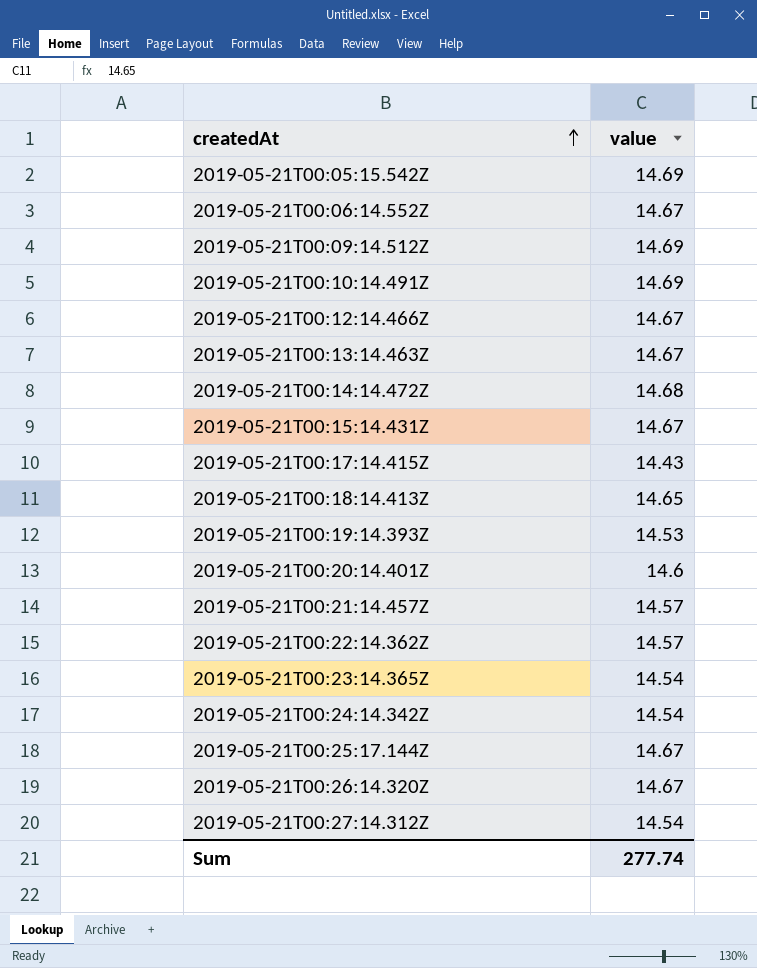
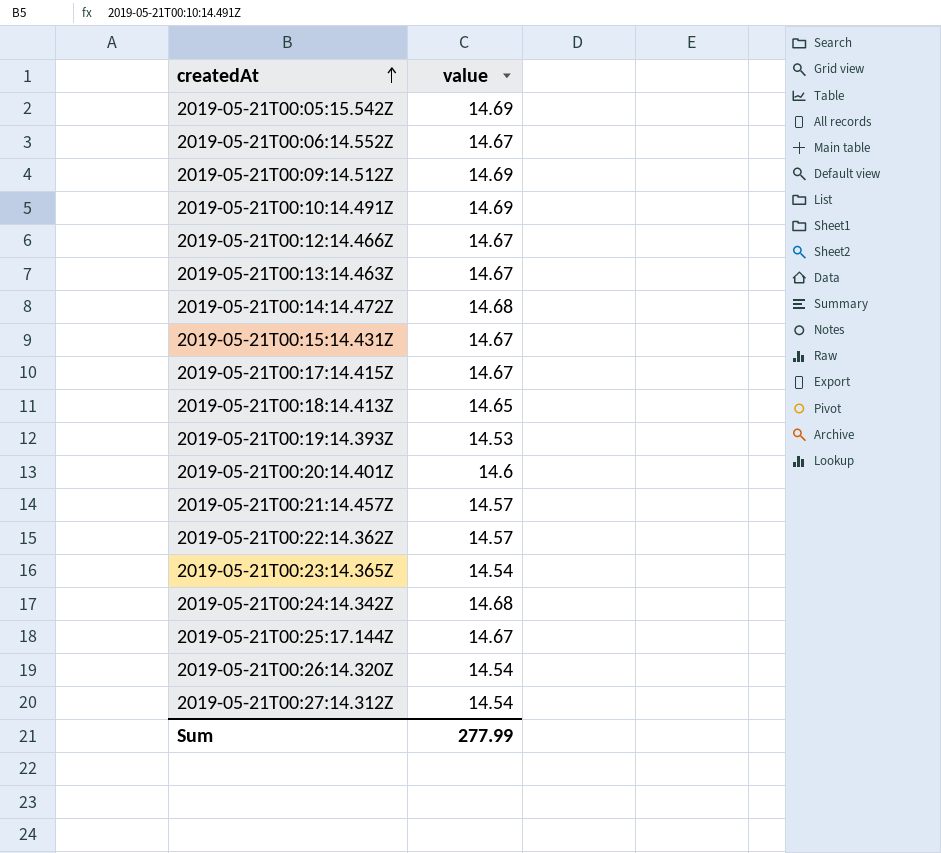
2019-05-21T00:17:14.415Z | value: 14.43 -> 14.67
2019-05-21T00:24:14.342Z | value: 14.54 -> 14.68
2019-05-21T00:26:14.320Z | value: 14.67 -> 14.54
Sum | value: 277.74 -> 277.99

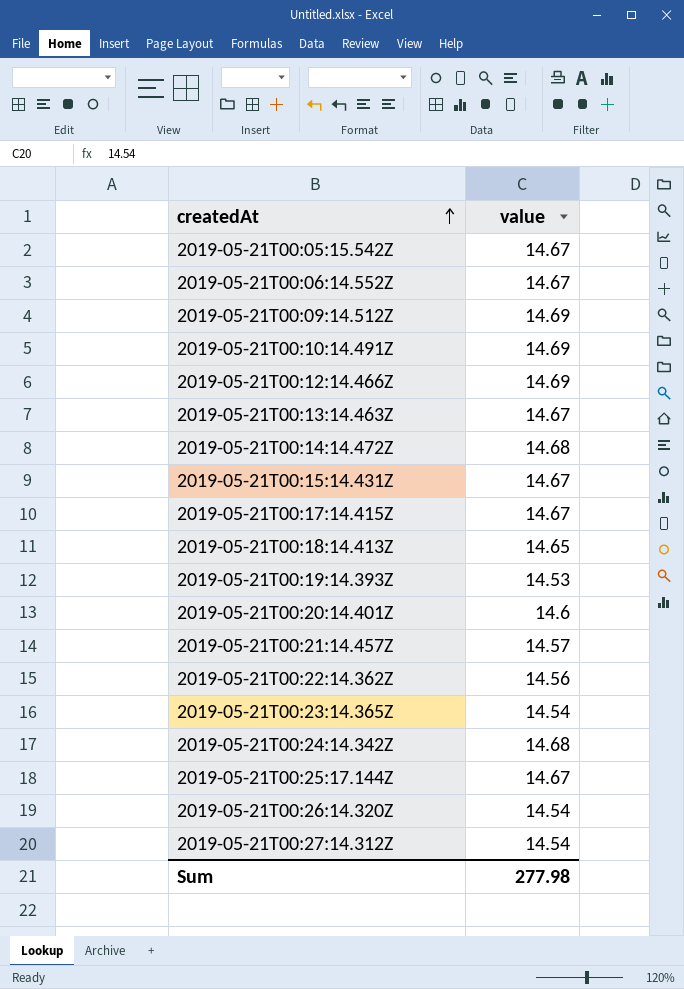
2019-05-21T00:05:15.542Z | value: 14.69 -> 14.67
2019-05-21T00:12:14.466Z | value: 14.67 -> 14.69
2019-05-21T00:22:14.362Z | value: 14.57 -> 14.56
Sum | value: 277.99 -> 277.98

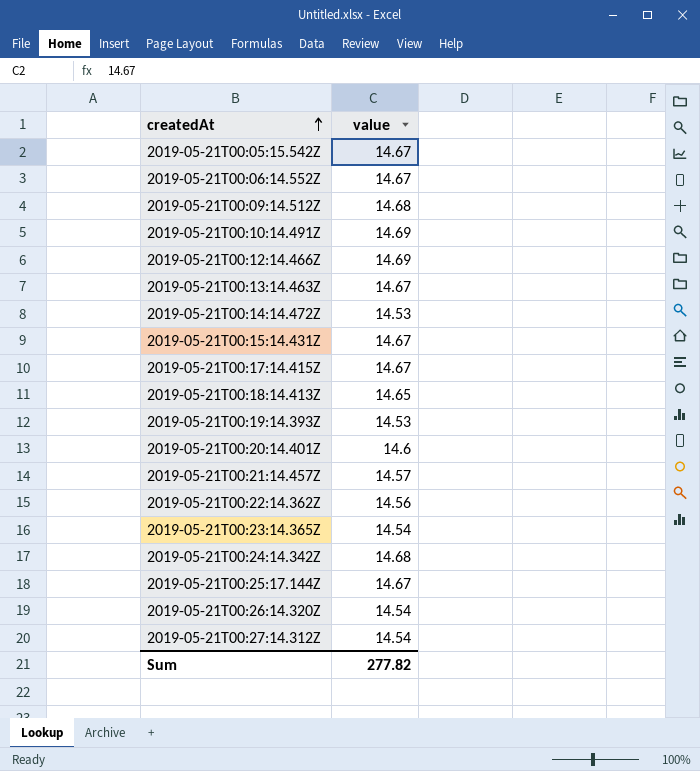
2019-05-21T00:09:14.512Z | value: 14.69 -> 14.68
2019-05-21T00:14:14.472Z | value: 14.68 -> 14.53
Sum | value: 277.98 -> 277.82

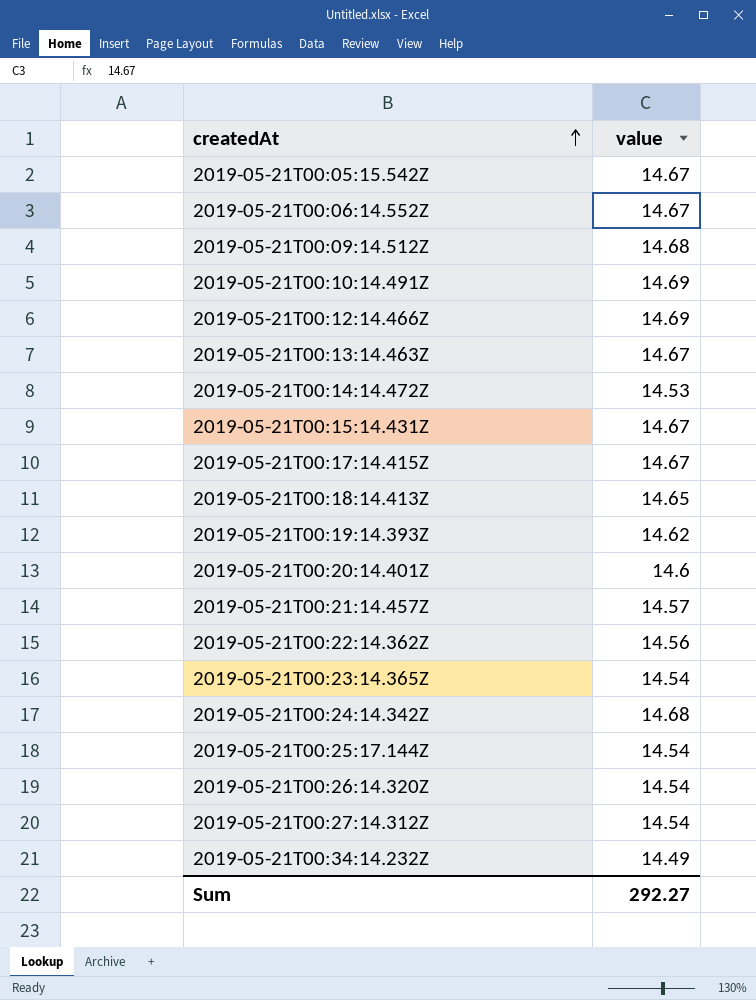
2019-05-21T00:19:14.393Z | value: 14.53 -> 14.62
2019-05-21T00:25:17.144Z | value: 14.67 -> 14.54
row 2019-05-21T00:34:14.232Z: none -> 14.49
Sum | value: 277.82 -> 292.27

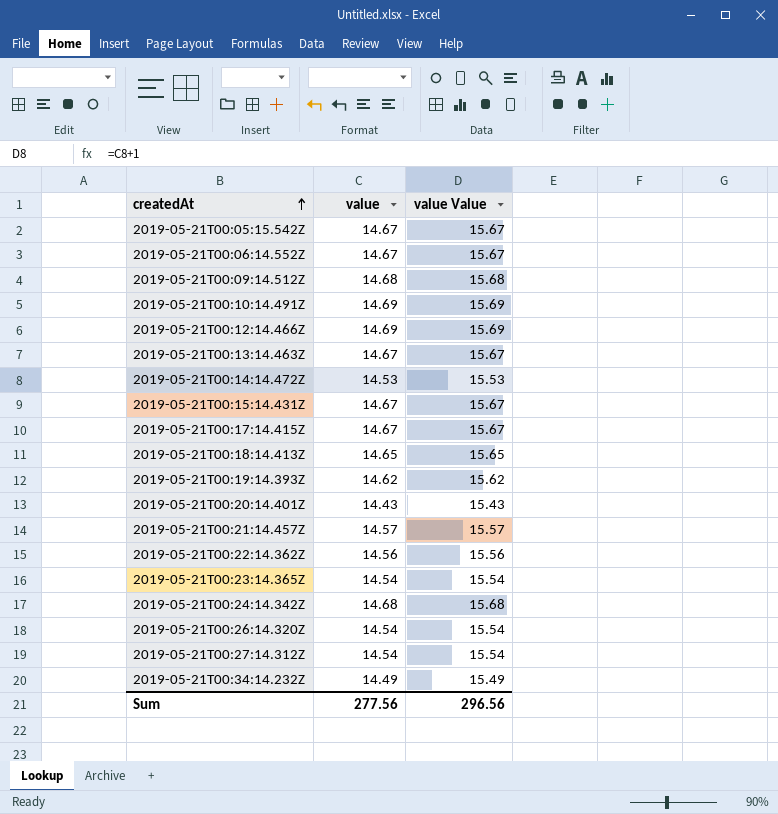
column value Value | formula: none -> [value] + 1
row 2019-05-21T00:25:17.144Z: 14.54 -> none
2019-05-21T00:20:14.401Z | value: 14.6 -> 14.43
Sum | value: 292.27 -> 277.56

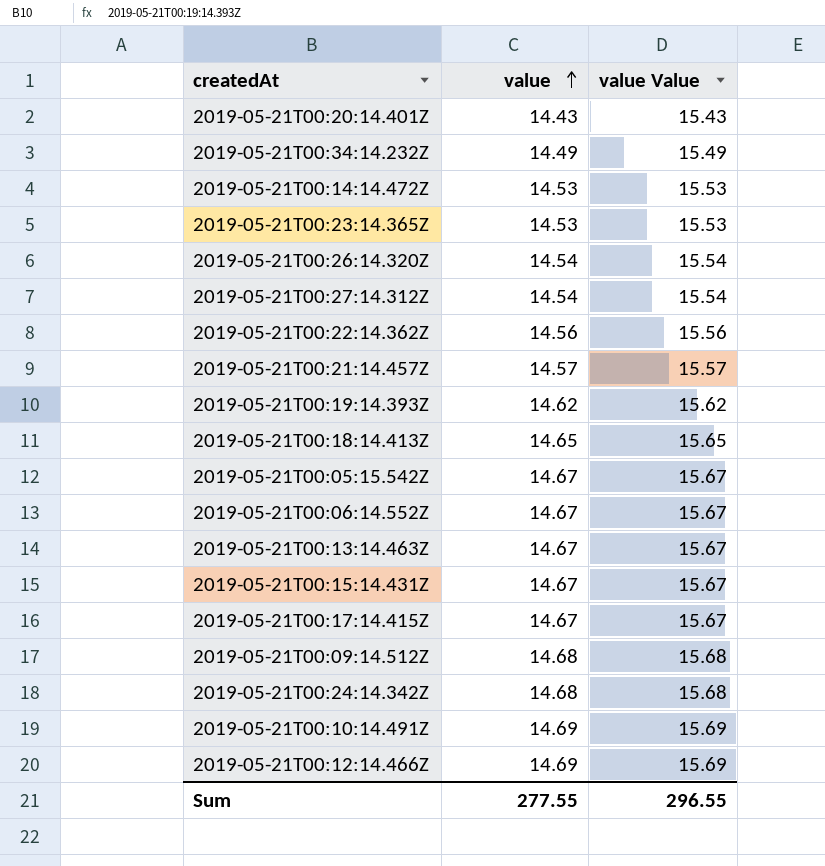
row order: createdAt ascending -> value ascending
2019-05-21T00:23:14.365Z | value: 14.54 -> 14.53
2019-05-21T00:23:14.365Z | value Value: 15.54 -> 15.53
Sum | value: 277.56 -> 277.55
Sum | value Value: 296.56 -> 296.55

